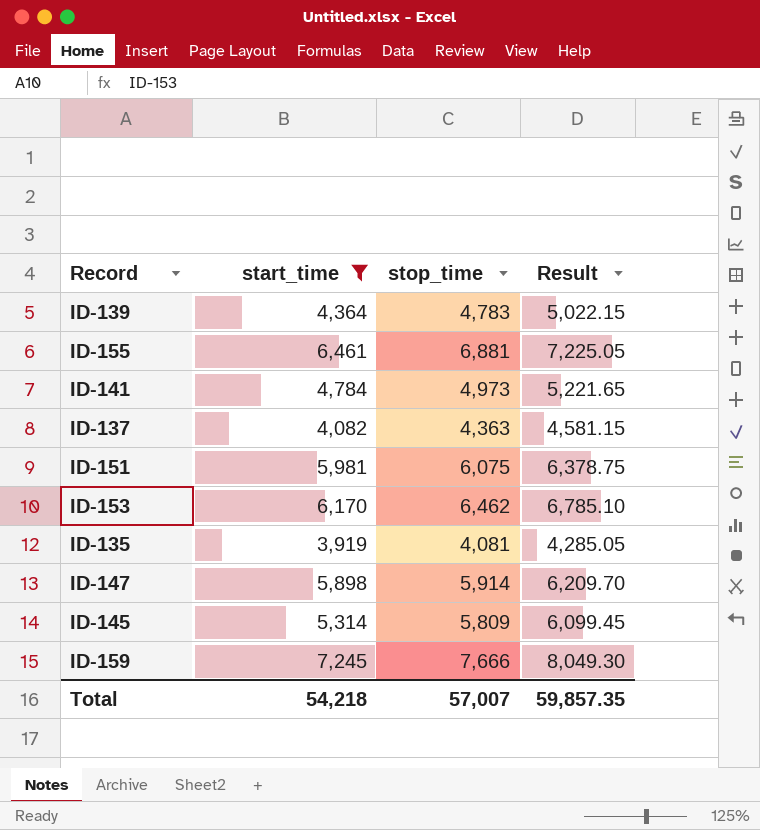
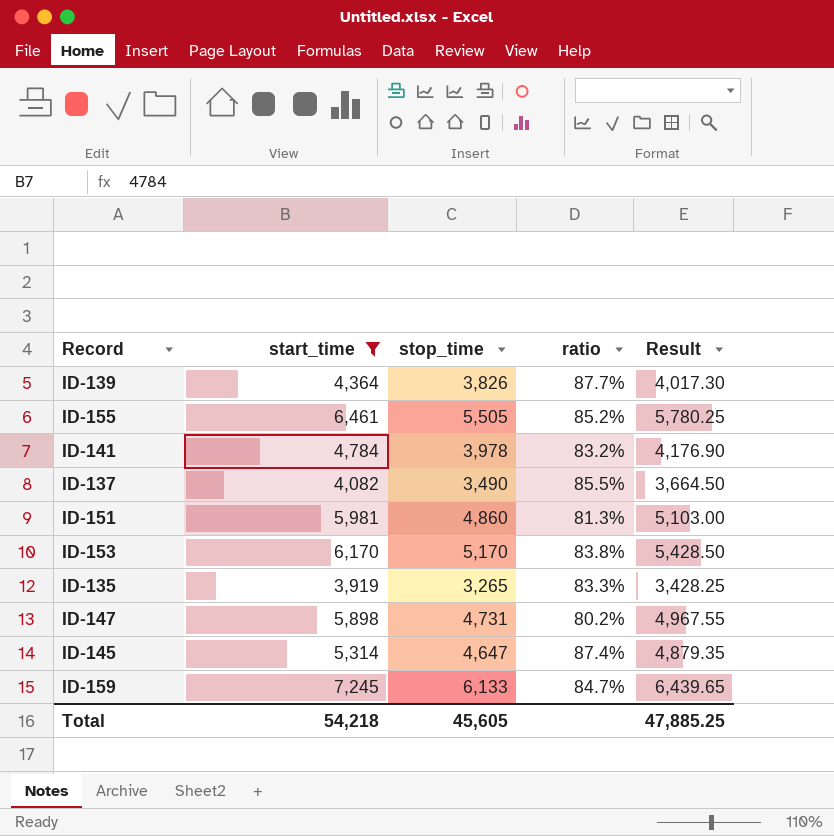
column ratio | formula: none -> [stop_time] / [start_time]
ID-139 | stop_time: 4,783 -> 3,826
ID-139 | Result: 5,022.15 -> 4,017.30
ID-155 | stop_time: 6,881 -> 5,505
ID-155 | Result: 7,225.05 -> 5,780.25
ID-141 | stop_time: 4,973 -> 3,978
ID-141 | Result: 5,221.65 -> 4,176.90
ID-137 | stop_time: 4,363 -> 3,490
ID-137 | Result: 4,581.15 -> 3,664.50
ID-151 | stop_time: 6,075 -> 4,860
ID-151 | Result: 6,378.75 -> 5,103.00
ID-153 | stop_time: 6,462 -> 5,170
ID-153 | Result: 6,785.10 -> 5,428.50
ID-135 | stop_time: 4,081 -> 3,265
ID-135 | Result: 4,285.05 -> 3,428.25
ID-147 | stop_time: 5,914 -> 4,731
ID-147 | Result: 6,209.70 -> 4,967.55
ID-145 | stop_time: 5,809 -> 4,647
ID-145 | Result: 6,099.45 -> 4,879.35
ID-159 | stop_time: 7,666 -> 6,133
ID-159 | Result: 8,049.30 -> 6,439.65
Total | stop_time: 57,007 -> 45,605
Total | Result: 59,857.35 -> 47,885.25

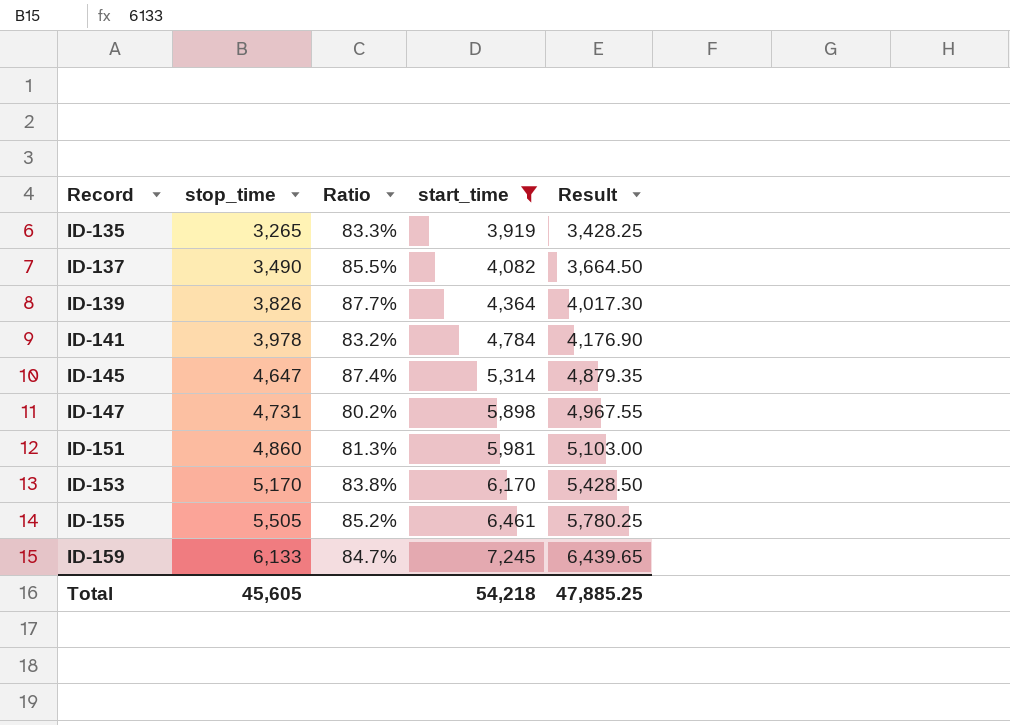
row order: none -> Record ascending
column name: ratio -> Ratio
column start_time | position: 2 -> 4

